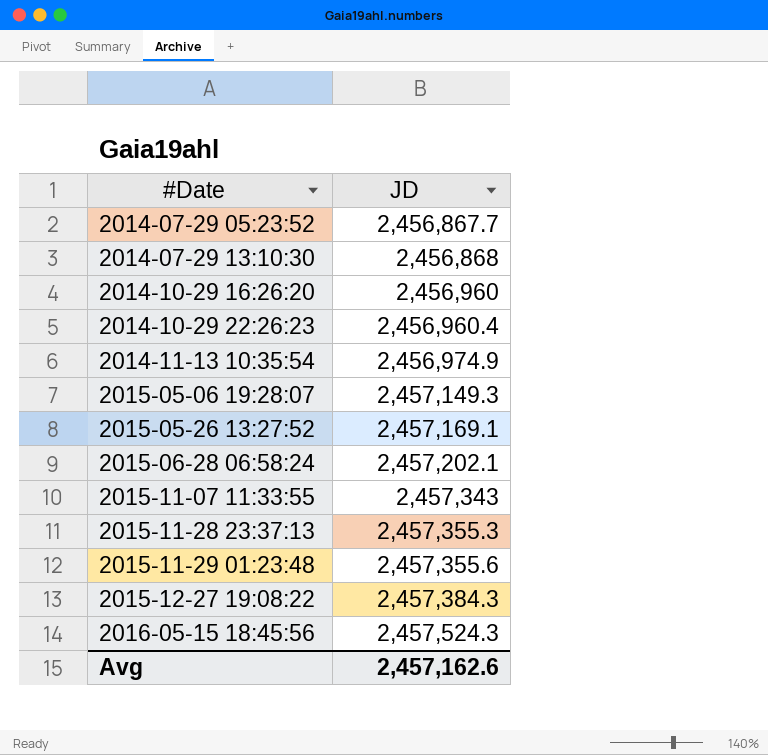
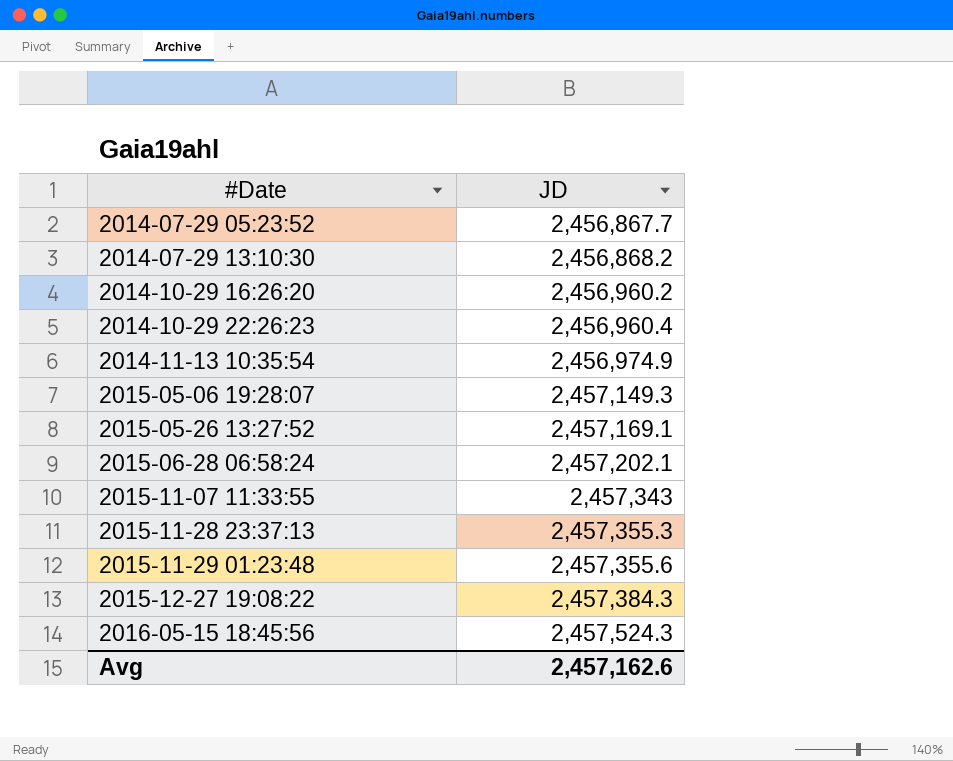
2014-07-29 13:10:30 | JD: 2,456,868 -> 2,456,868.2
2014-10-29 16:26:20 | JD: 2,456,960 -> 2,456,960.2

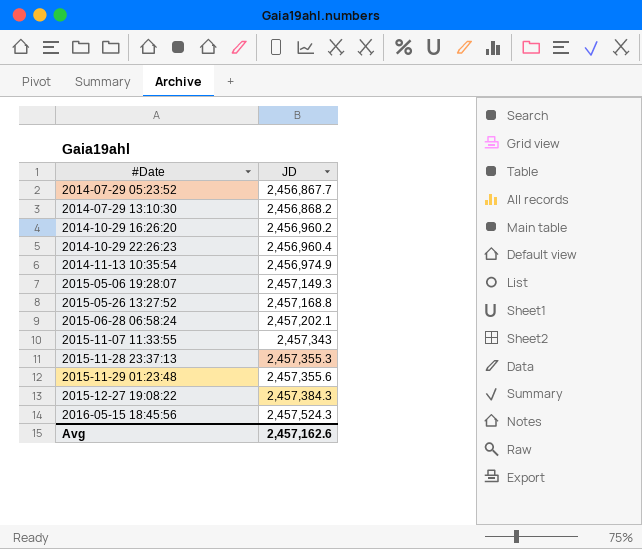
2015-05-26 13:27:52 | JD: 2,457,169.1 -> 2,457,168.8

